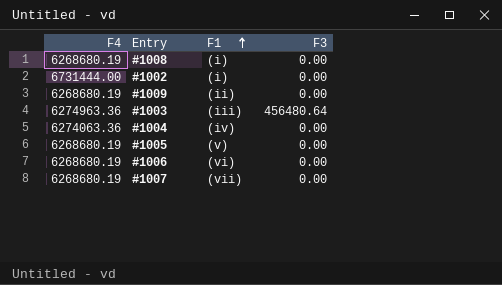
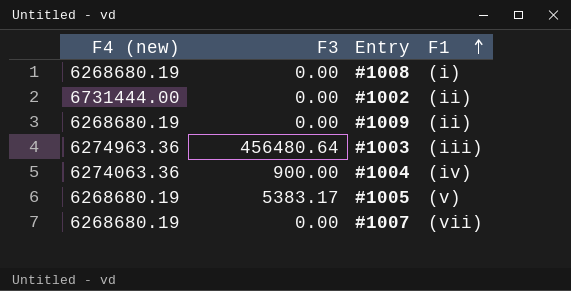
column name: F4 -> F4 (new)
column F3 | position: 4 -> 2
row #1006: 6268680.19 | (vi) | 0.00 -> none
#1002 | F1: (i) -> (ii)
#1004 | F3: 0.00 -> 900.00
#1005 | F3: 0.00 -> 5383.17

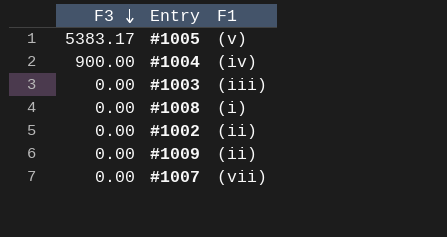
row order: F1 ascending -> F3 descending
column F4 (new) | position: 1 -> none
#1003 | F3: 456480.64 -> 0.00

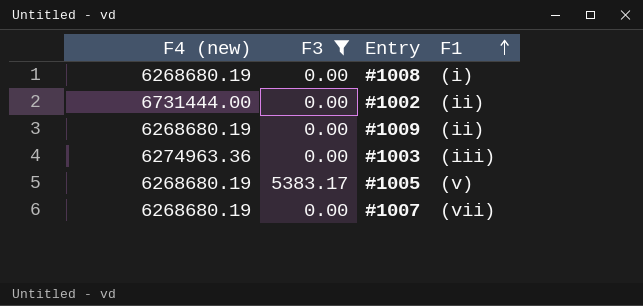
filter: none -> F3 != 900.00
row order: F3 descending -> F1 ascending
column F4 (new) | position: none -> 1

